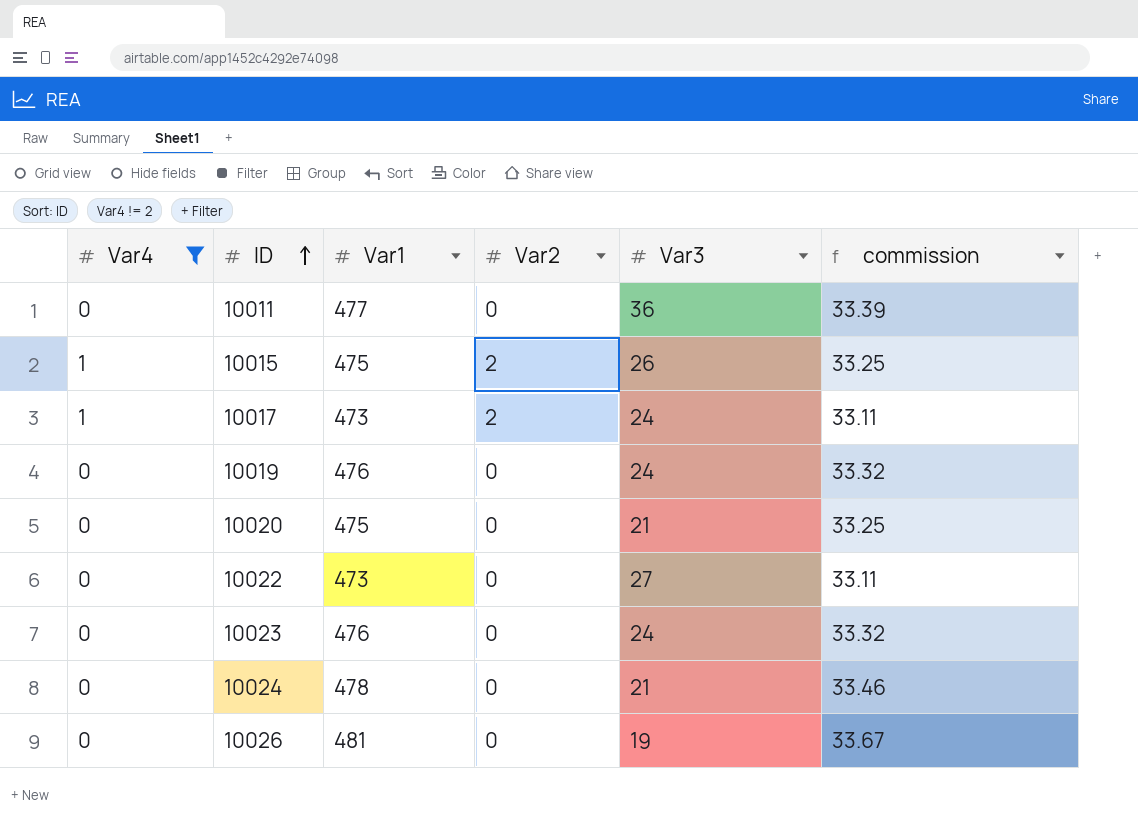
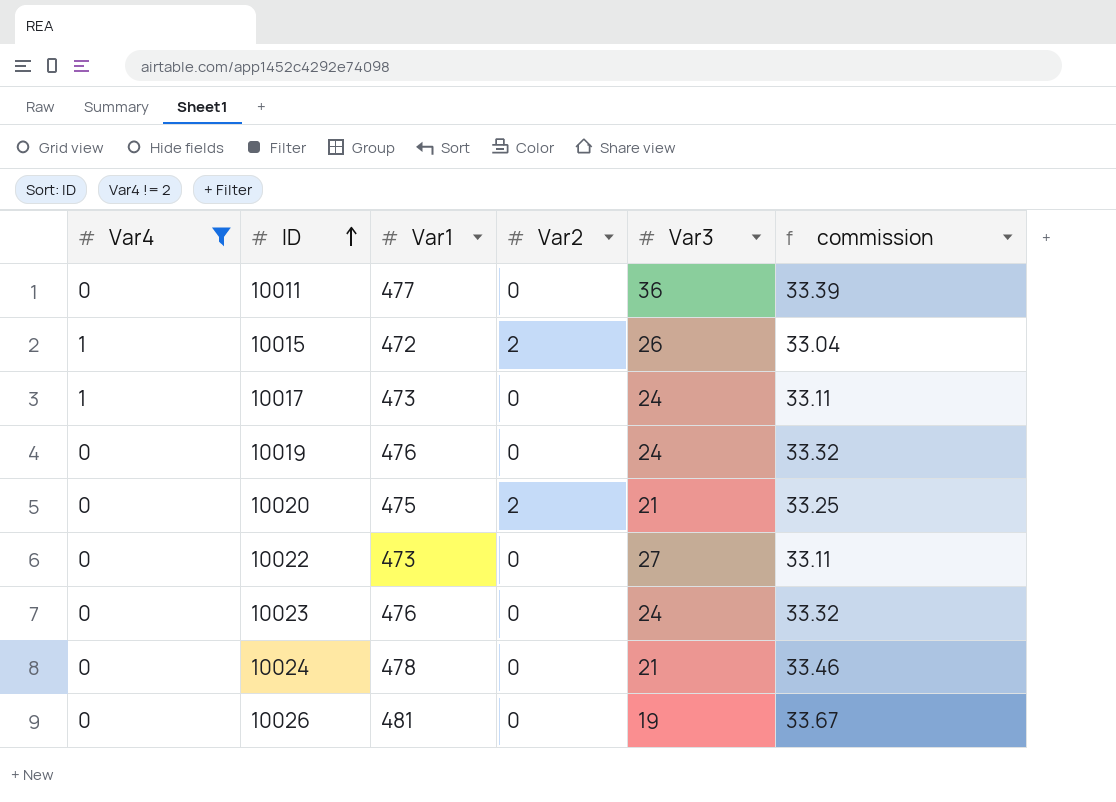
10015 | Var1: 475 -> 472
10015 | commission: 33.25 -> 33.04
10017 | Var2: 2 -> 0
10020 | Var2: 0 -> 2

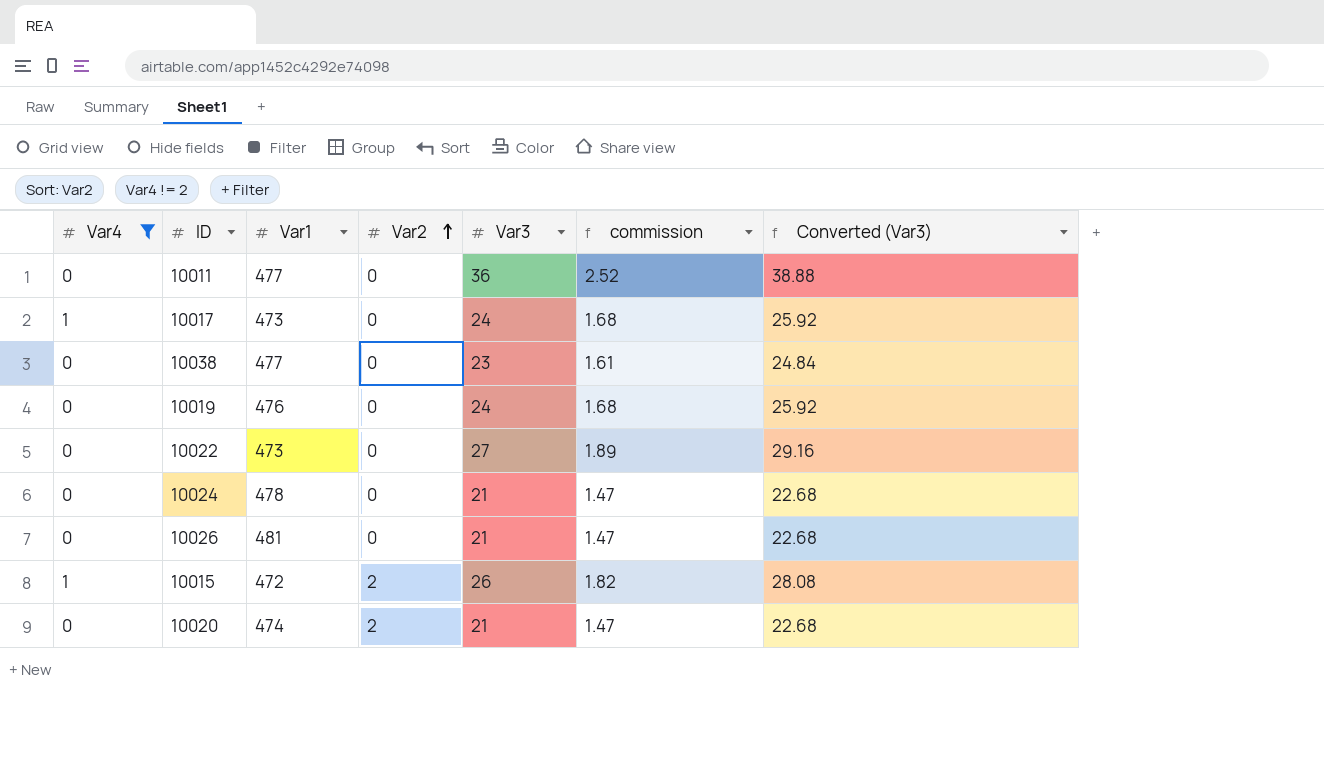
row order: ID ascending -> Var2 ascending
column commission | formula: [Var1] * 0.07 -> [Var3] * 0.07
column Converted (Var3) | formula: none -> [Var3] * 1.08
row 10023: 0 | 476 | 0 | 24 | 33.32 -> none
row 10038: none -> 0 | 477 | 0 | 23 | 1.61 | 24.84
10026 | Var3: 19 -> 21
10020 | Var1: 475 -> 474

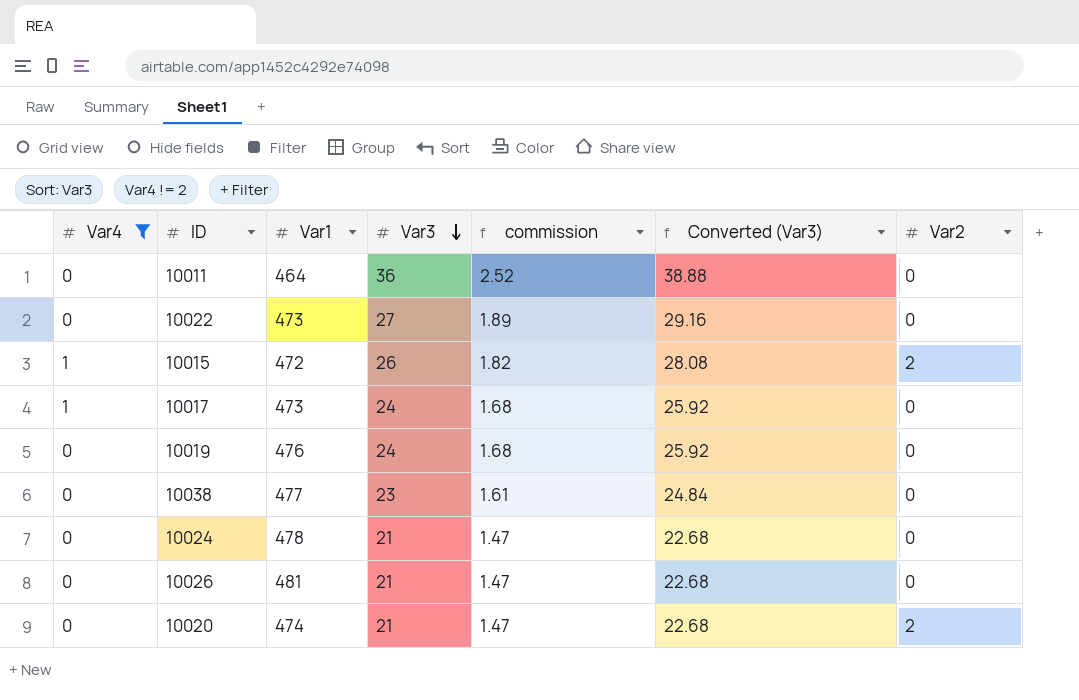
row order: Var2 ascending -> Var3 descending
column Var2 | position: 4 -> 7
10011 | Var1: 477 -> 464

